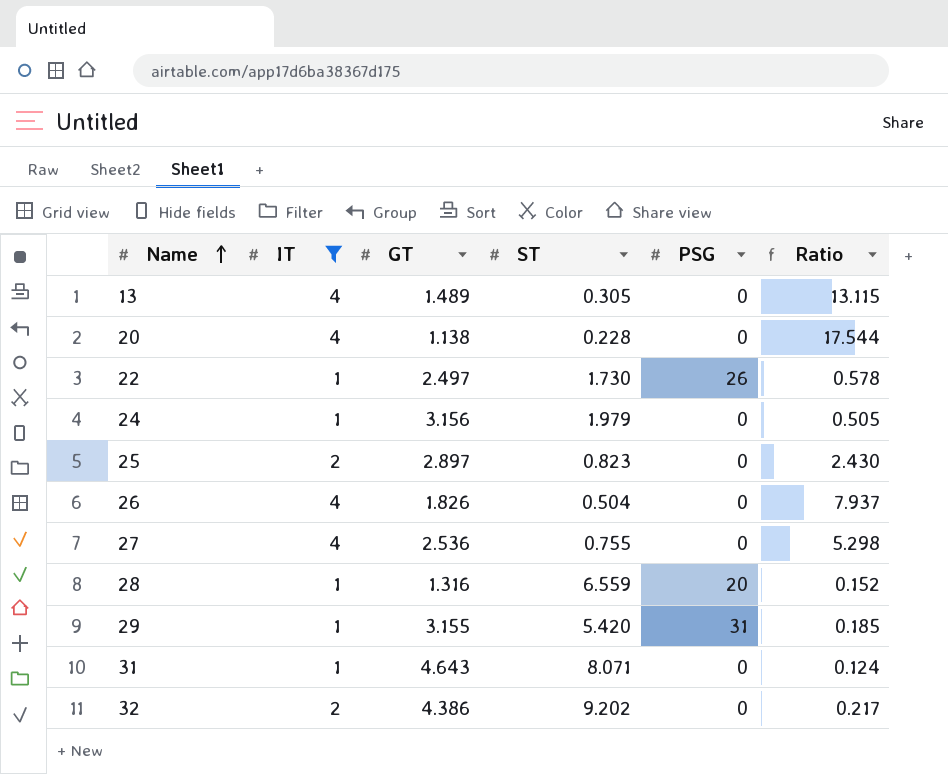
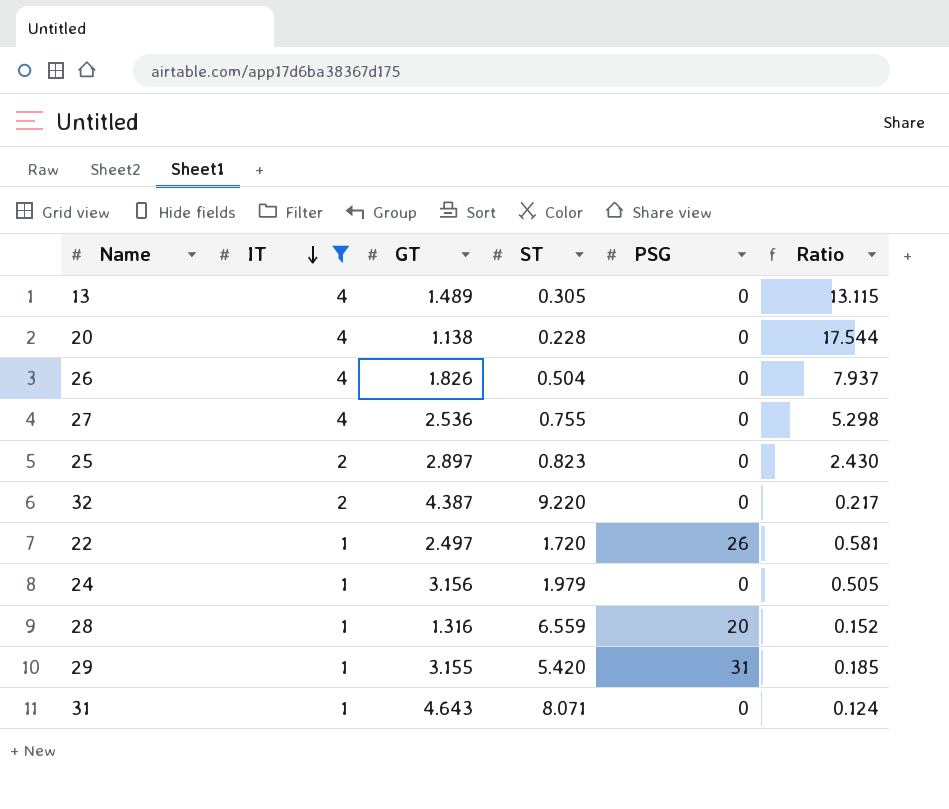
row order: Name ascending -> IT descending
32 | GT: 4.386 -> 4.387
32 | ST: 9.202 -> 9.220
22 | ST: 1.730 -> 1.720
22 | Ratio: 0.578 -> 0.581

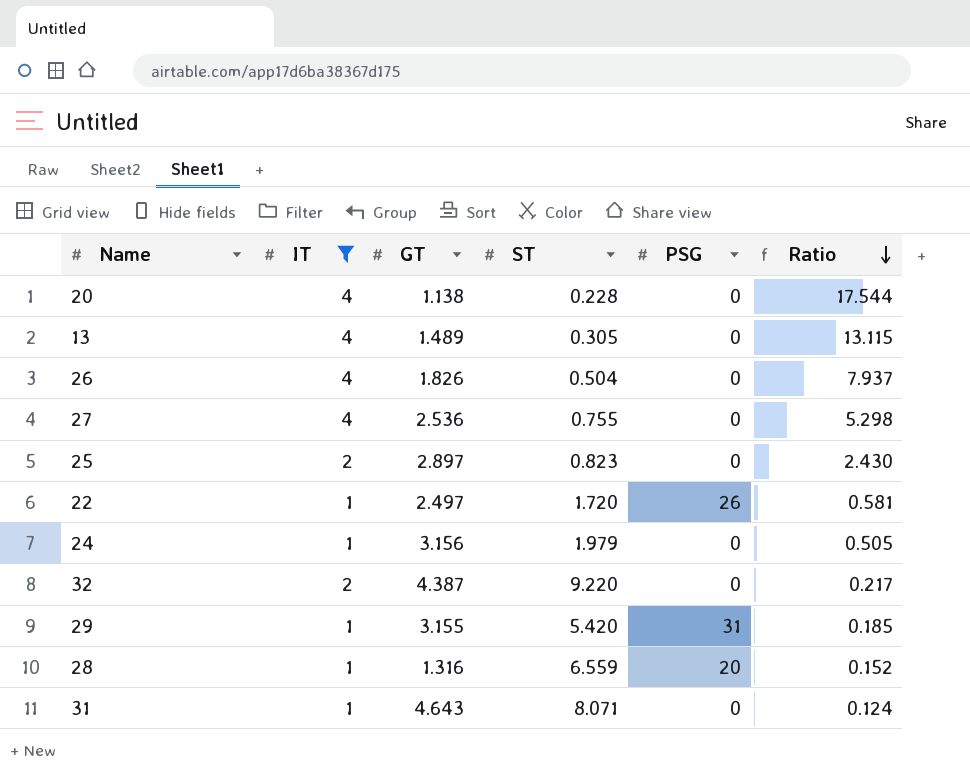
row order: IT descending -> Ratio descending

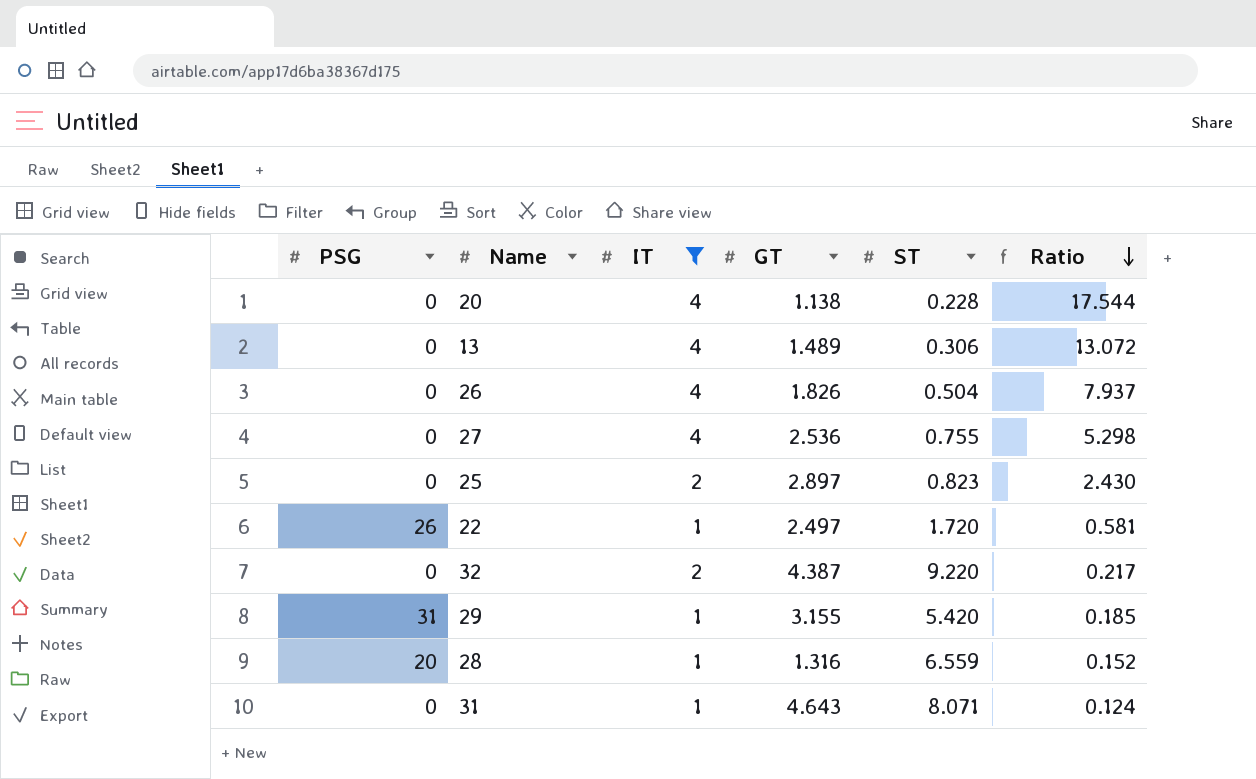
column PSG | position: 5 -> 1
row 24: 1 | 3.156 | 1.979 | 0 | 0.505 -> none
13 | ST: 0.305 -> 0.306
13 | Ratio: 13.115 -> 13.072

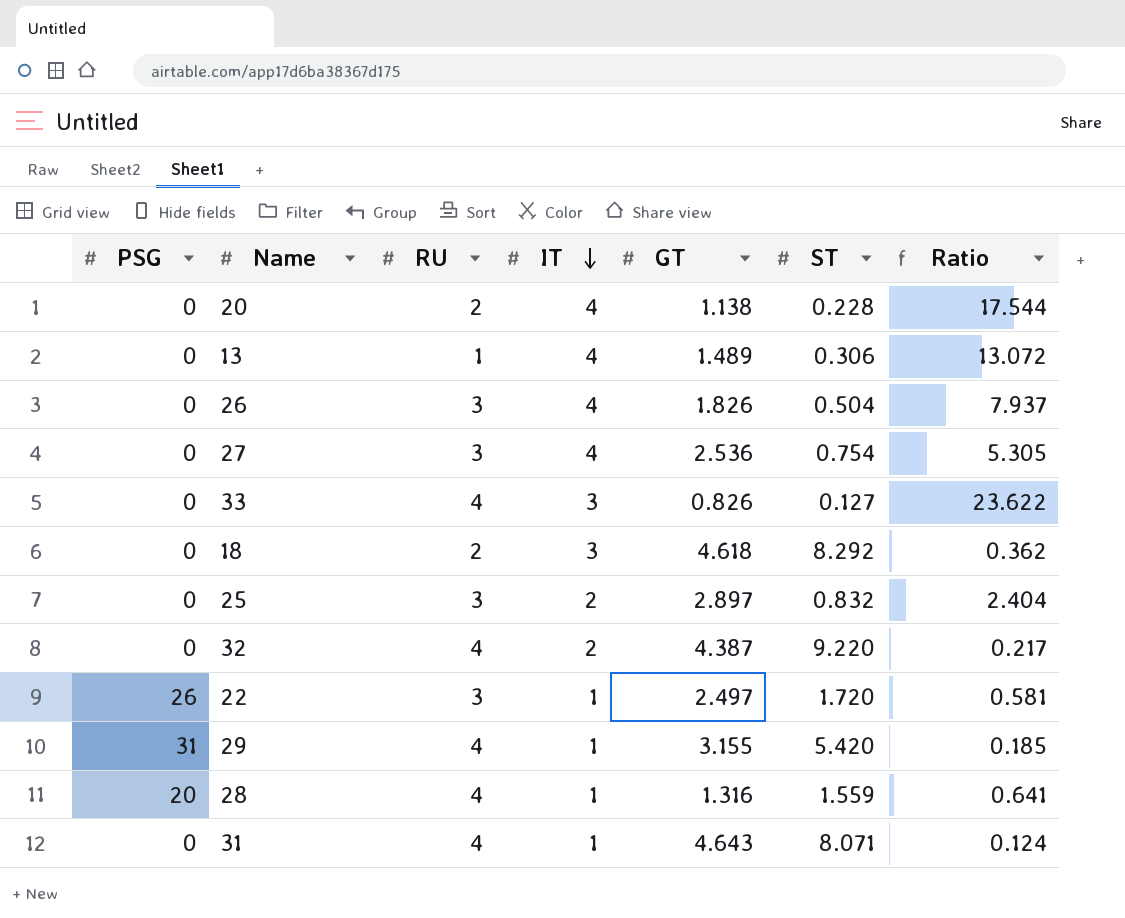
filter: IT != 3 -> none
row order: Ratio descending -> IT descending
column RU | position: none -> 3
27 | ST: 0.755 -> 0.754
27 | Ratio: 5.298 -> 5.305
25 | ST: 0.823 -> 0.832
25 | Ratio: 2.430 -> 2.404
28 | ST: 6.559 -> 1.559
28 | Ratio: 0.152 -> 0.641

